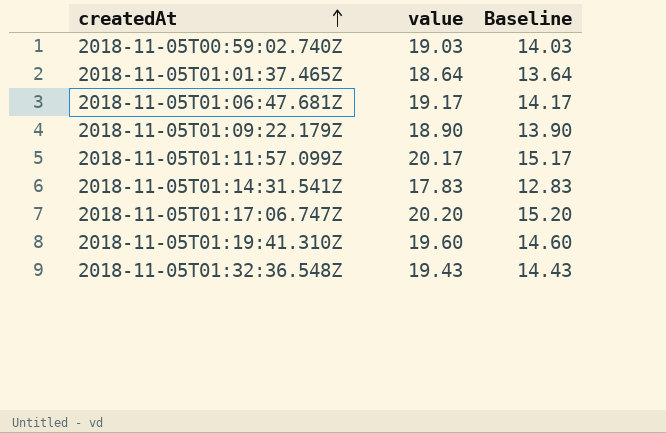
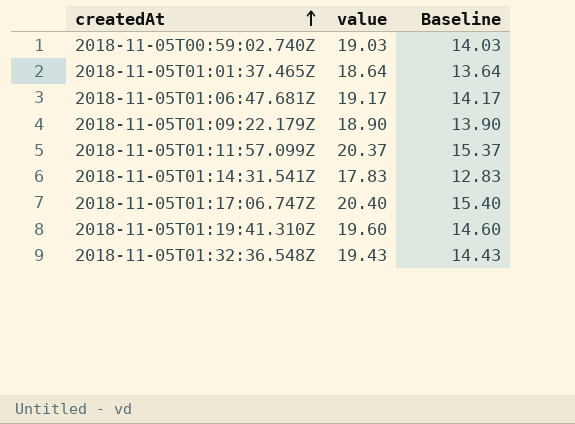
2018-11-05T01:11:57.099Z | value: 20.17 -> 20.37
2018-11-05T01:11:57.099Z | Baseline: 15.17 -> 15.37
2018-11-05T01:17:06.747Z | value: 20.20 -> 20.40
2018-11-05T01:17:06.747Z | Baseline: 15.20 -> 15.40

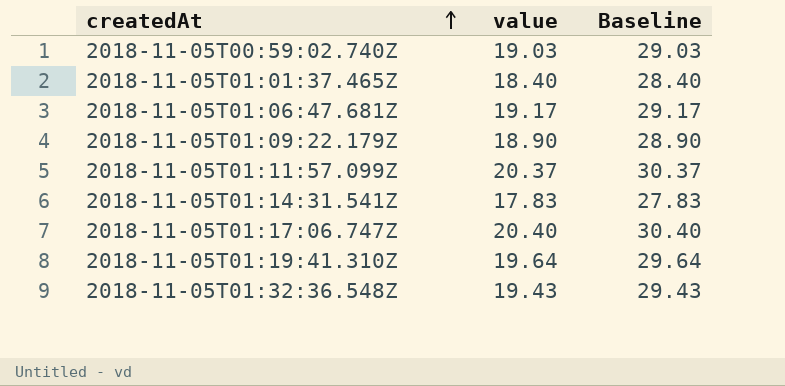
column Baseline | formula: [value] - 5 -> [value] + 10
2018-11-05T01:01:37.465Z | value: 18.64 -> 18.40
2018-11-05T01:19:41.310Z | value: 19.60 -> 19.64

